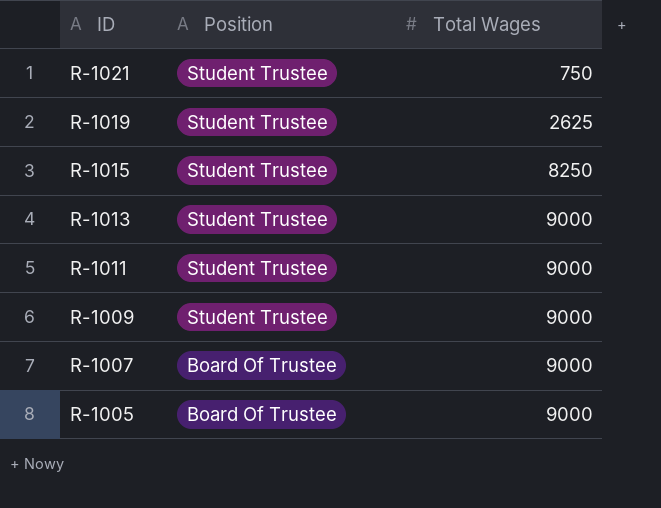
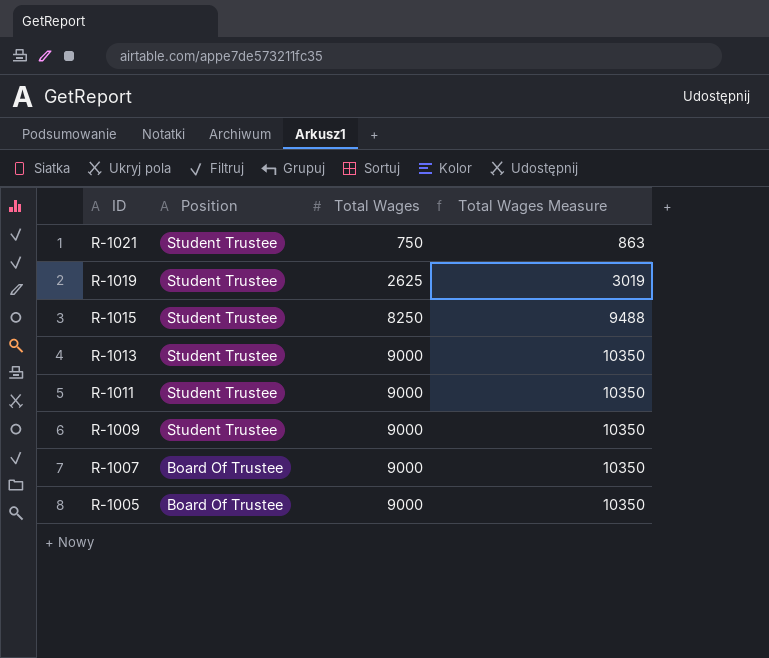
column Total Wages Measure | formula: none -> [Total Wages] * 1.15

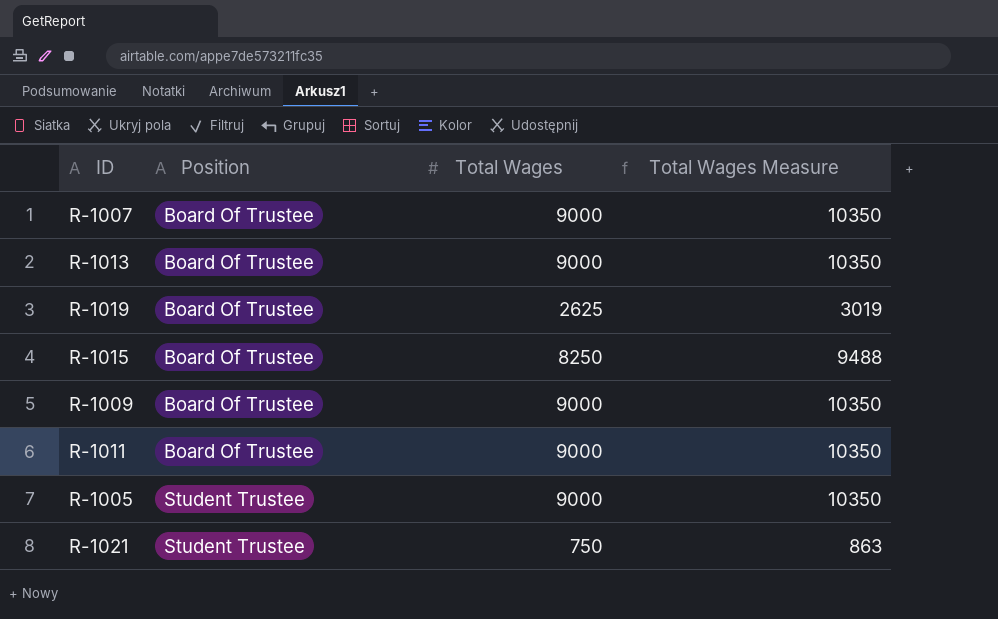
row order: ID descending -> Position ascending
R-1013 | Position: Student Trustee -> Board Of Trustee
R-1019 | Position: Student Trustee -> Board Of Trustee
R-1015 | Position: Student Trustee -> Board Of Trustee
R-1009 | Position: Student Trustee -> Board Of Trustee
R-1011 | Position: Student Trustee -> Board Of Trustee
R-1005 | Position: Board Of Trustee -> Student Trustee

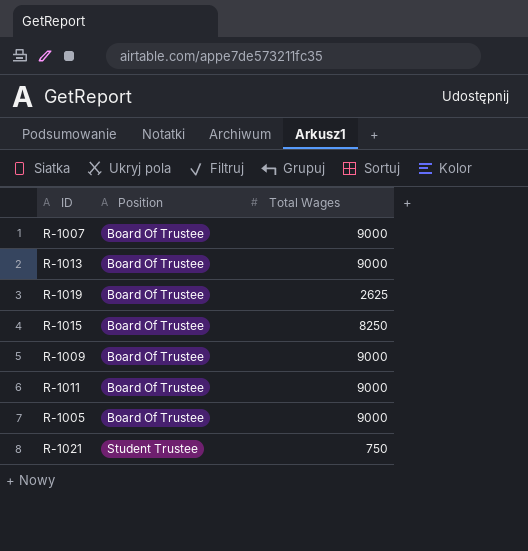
column Total Wages Measure | formula: [Total Wages] * 1.15 -> none
R-1005 | Position: Student Trustee -> Board Of Trustee

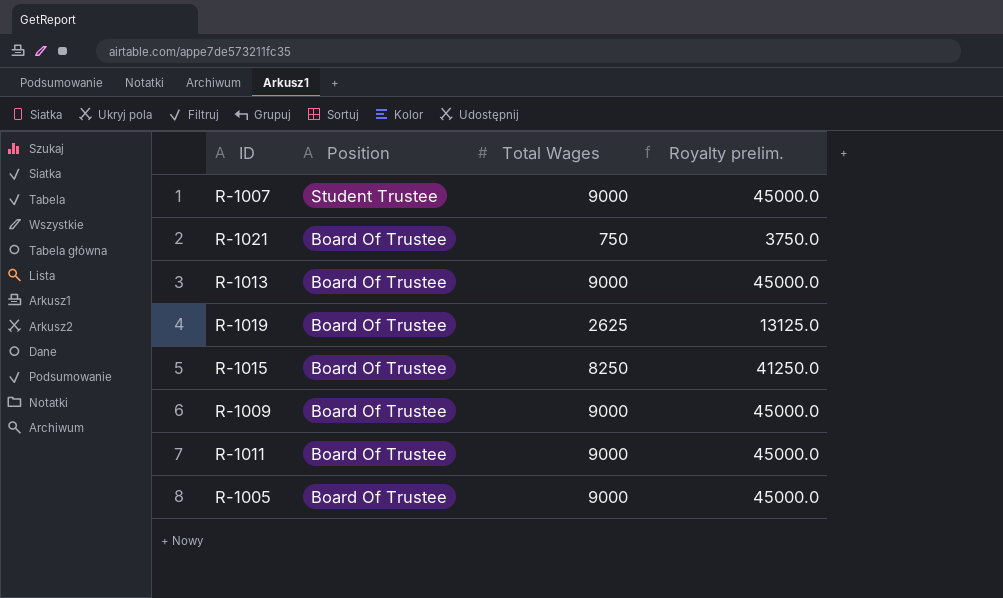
row order: Position ascending -> Position descending
column Royalty prelim. | formula: none -> [Total Wages] * 5
R-1007 | Position: Board Of Trustee -> Student Trustee
R-1021 | Position: Student Trustee -> Board Of Trustee

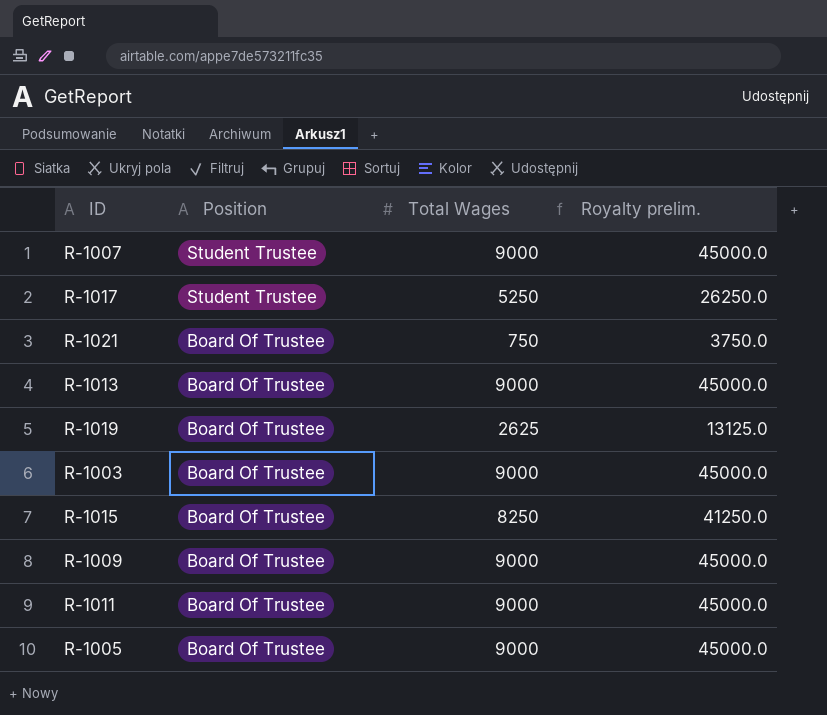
row R-1017: none -> Student Trustee | 5250 | 26250.0
row R-1003: none -> Board Of Trustee | 9000 | 45000.0

